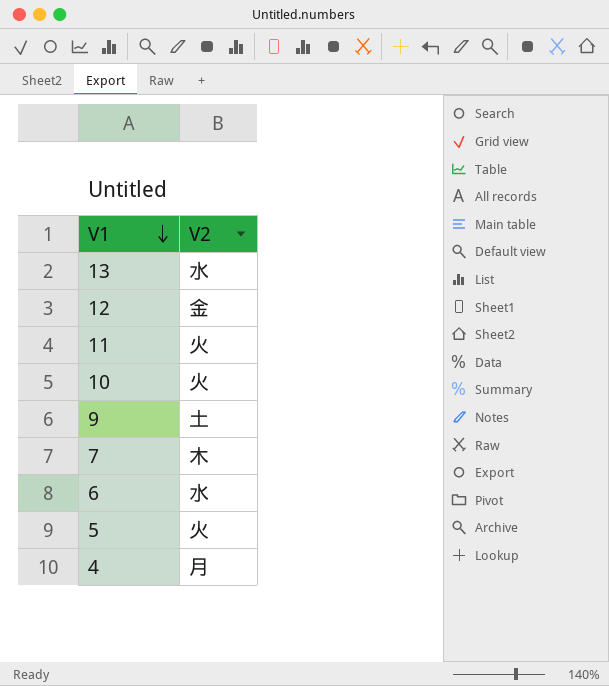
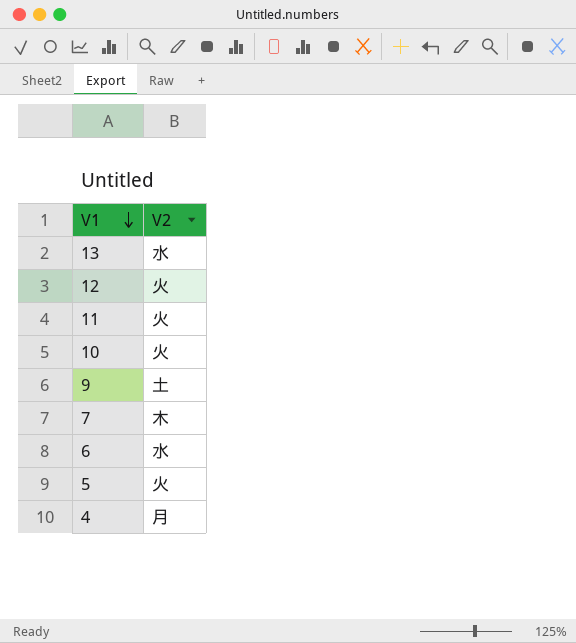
12 | V2: 金 -> 火

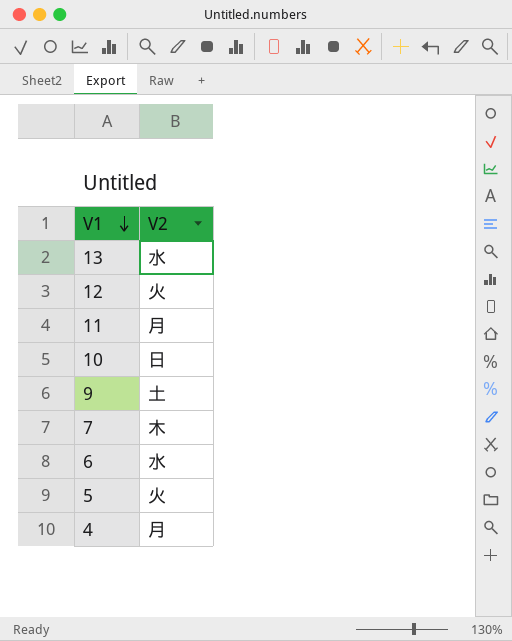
11 | V2: 火 -> 月
10 | V2: 火 -> 日

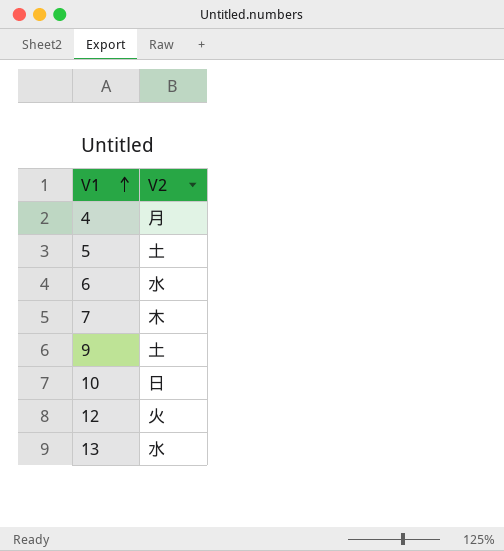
row order: V1 descending -> V1 ascending
row 11: 月 -> none
5 | V2: 火 -> 土

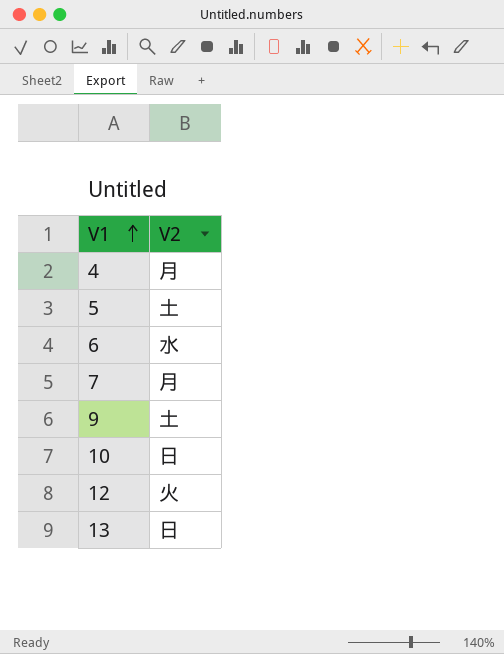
7 | V2: 木 -> 月
13 | V2: 水 -> 日

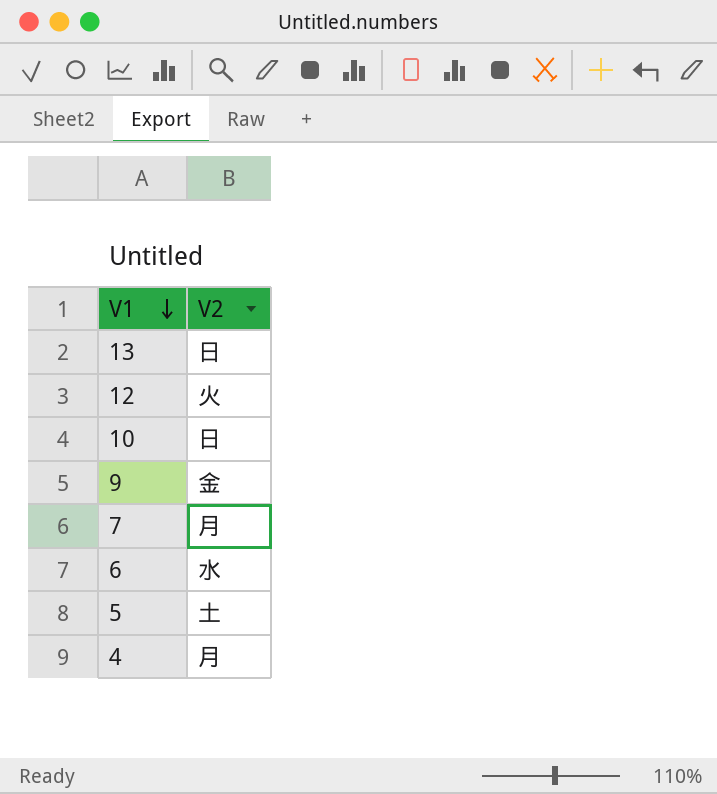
row order: V1 ascending -> V1 descending
9 | V2: 土 -> 金

